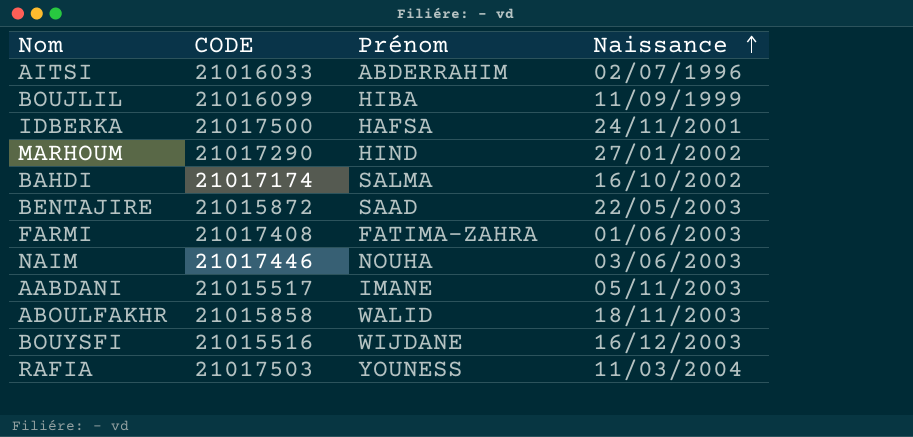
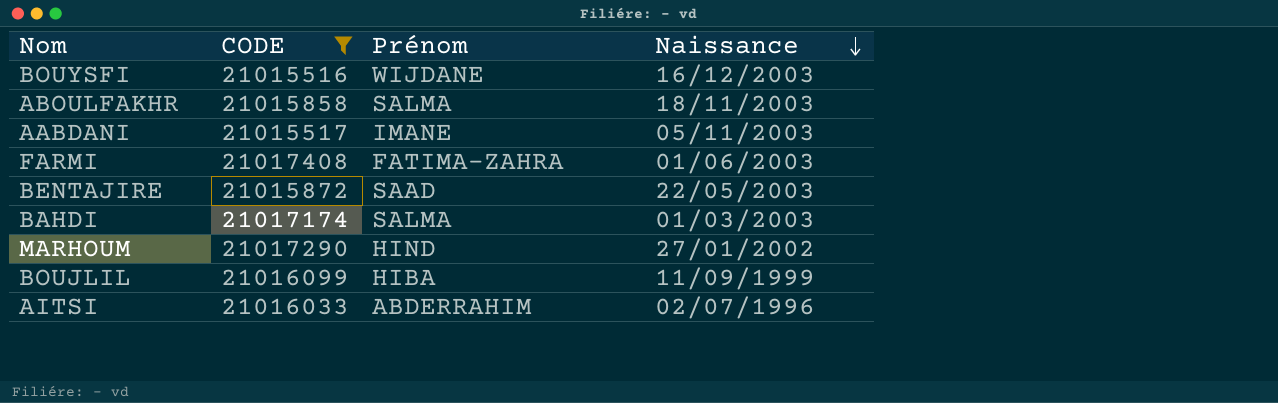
filter: none -> CODE <= 21017408
row order: Naissance ascending -> Naissance descending
ABOULFAKHR | Prénom: WALID -> SALMA
BAHDI | Naissance: 16/10/2002 -> 01/03/2003

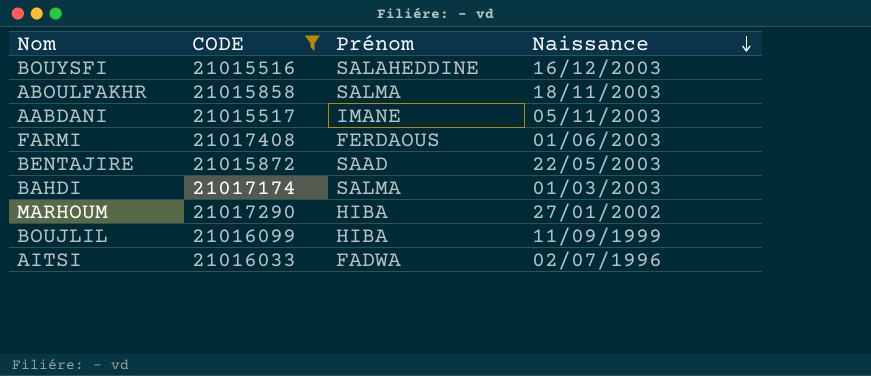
BOUYSFI | Prénom: WIJDANE -> SALAHEDDINE
FARMI | Prénom: FATIMA-ZAHRA -> FERDAOUS
MARHOUM | Prénom: HIND -> HIBA
AITSI | Prénom: ABDERRAHIM -> FADWA

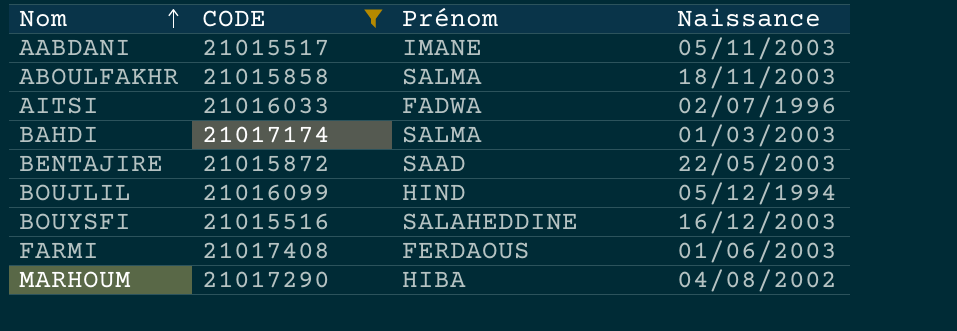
row order: Naissance descending -> Nom ascending
BOUJLIL | Prénom: HIBA -> HIND
BOUJLIL | Naissance: 11/09/1999 -> 05/12/1994
MARHOUM | Naissance: 27/01/2002 -> 04/08/2002

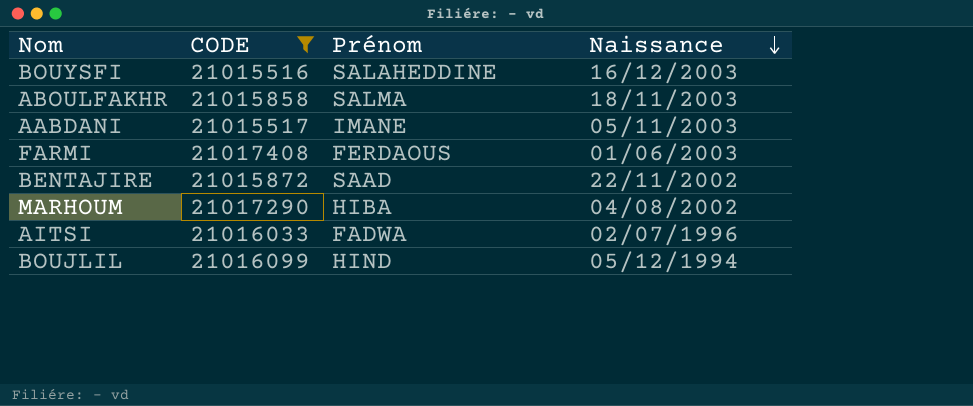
row order: Nom ascending -> Naissance descending
row BAHDI: 21017174 | SALMA | 01/03/2003 -> none
BENTAJIRE | Naissance: 22/05/2003 -> 22/11/2002

